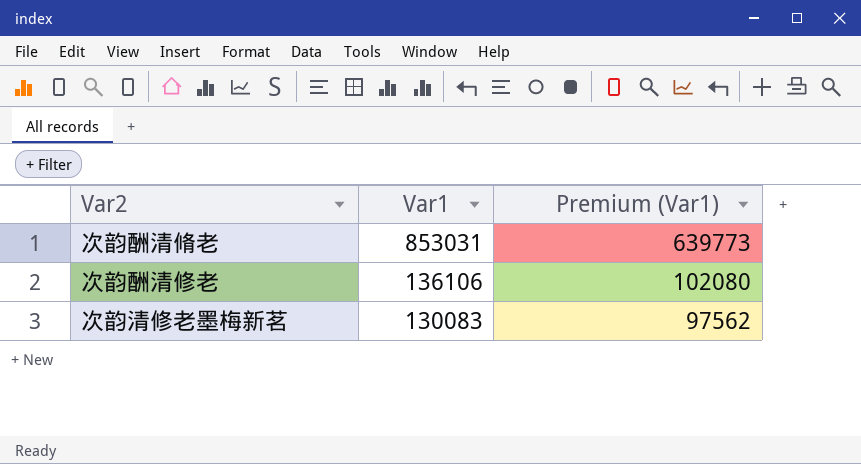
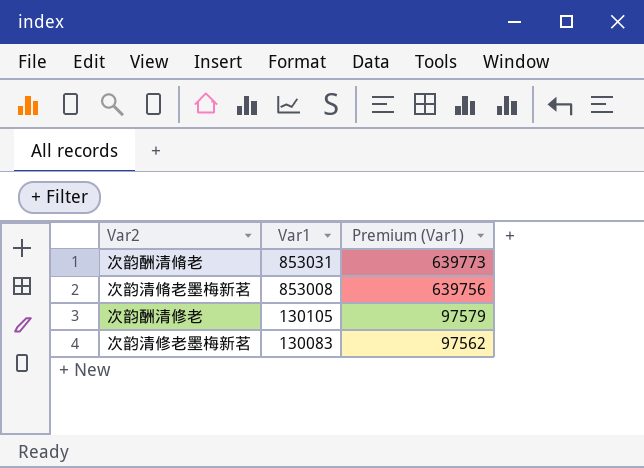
row 次韵清脩老墨梅新茗: none -> 853008 | 639756
次韵酬清修老 | Var1: 136106 -> 130105
次韵酬清修老 | Premium (Var1): 102080 -> 97579

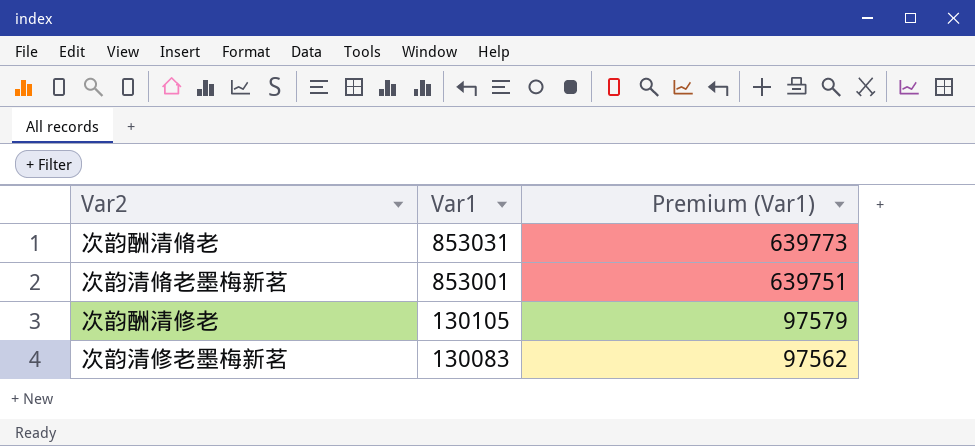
次韵清脩老墨梅新茗 | Var1: 853008 -> 853001
次韵清脩老墨梅新茗 | Premium (Var1): 639756 -> 639751

